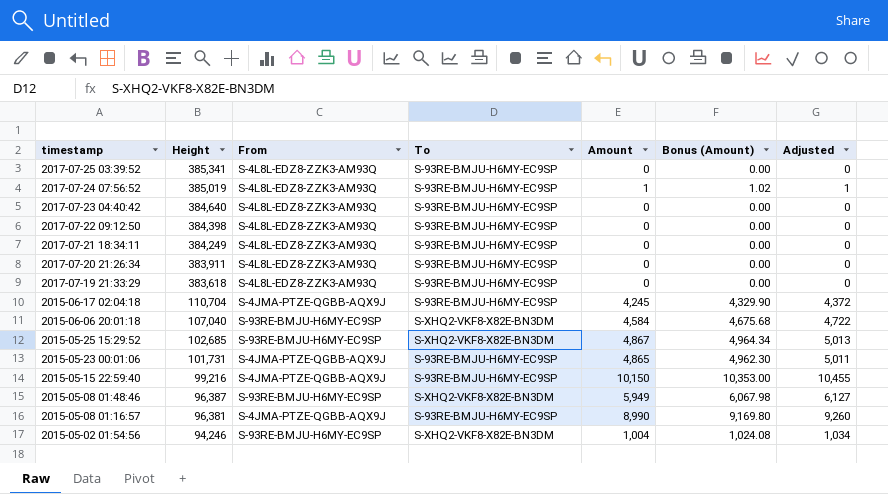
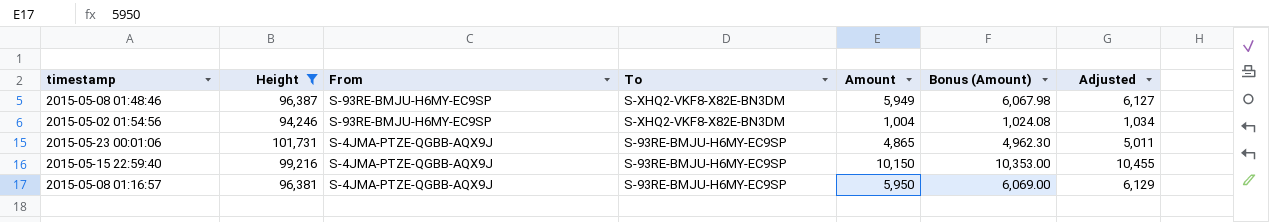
filter: none -> Height <= 101,731
row order: timestamp descending -> From descending
2015-05-08 01:16:57 | Amount: 8,990 -> 5,950
2015-05-08 01:16:57 | Bonus (Amount): 9,169.80 -> 6,069.00
2015-05-08 01:16:57 | Adjusted: 9,260 -> 6,129

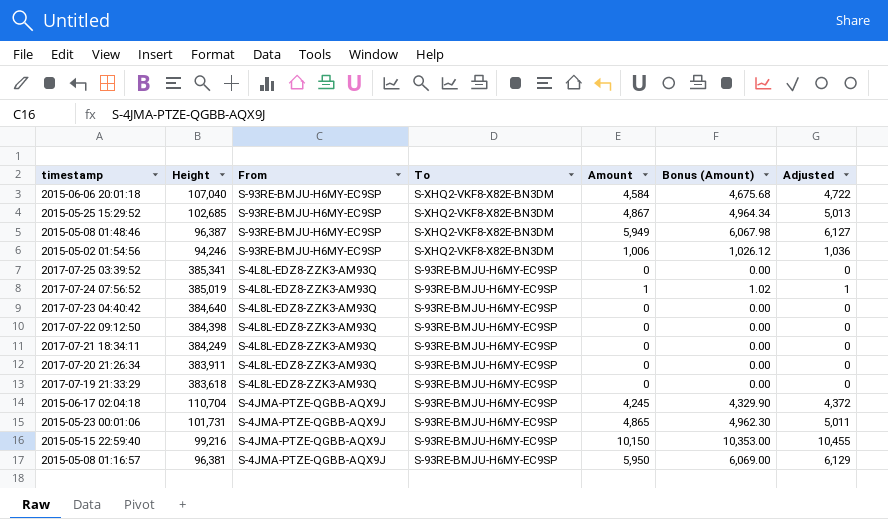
filter: Height <= 101,731 -> none
2015-05-02 01:54:56 | Amount: 1,004 -> 1,006
2015-05-02 01:54:56 | Bonus (Amount): 1,024.08 -> 1,026.12
2015-05-02 01:54:56 | Adjusted: 1,034 -> 1,036

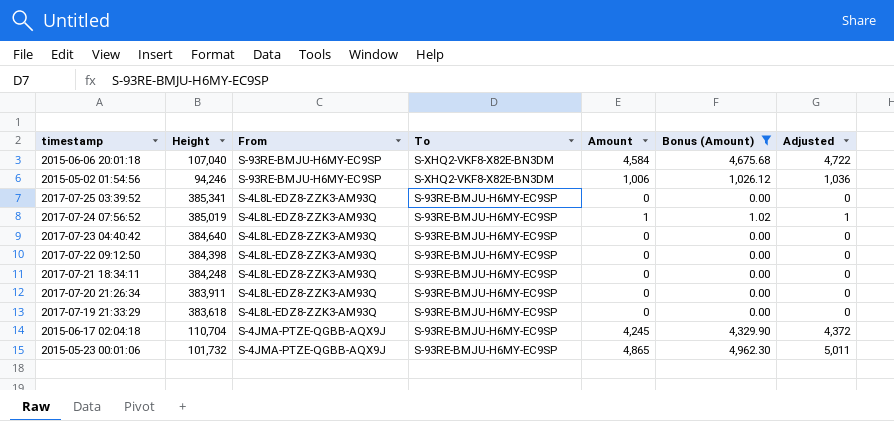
filter: none -> Bonus (Amount) <= 4,962.30
2017-07-21 18:34:11 | Height: 384,249 -> 384,248
2015-05-23 00:01:06 | Height: 101,731 -> 101,732

